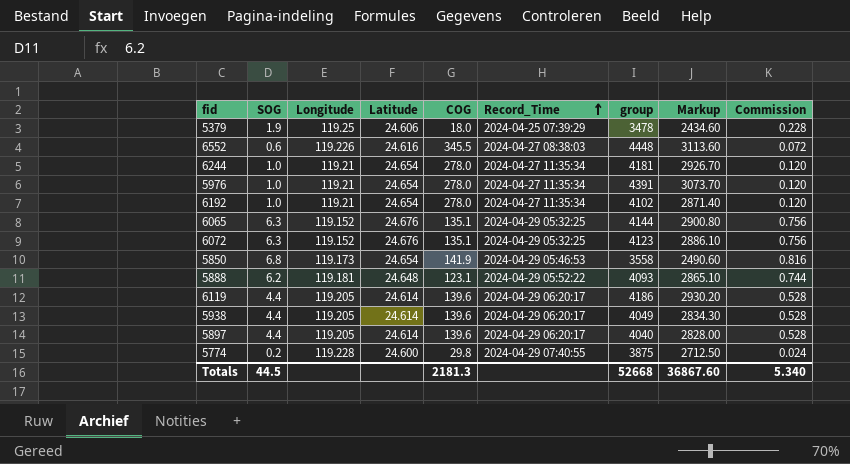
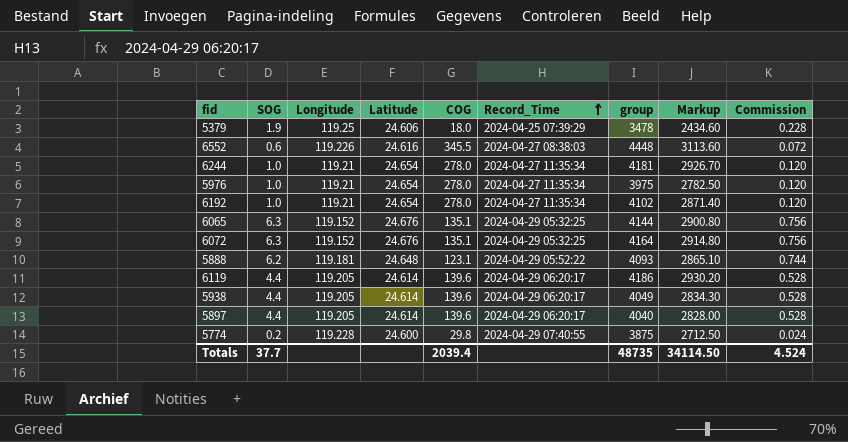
row 5850: 6.8 | 119.173 | 24.654 | 141.9 | 2024-04-29 05:46:53 | 3558 | 2490.60 | 0.816 -> none
5976 | group: 4391 -> 3975
5976 | Markup: 3073.70 -> 2782.50
6072 | group: 4123 -> 4164
6072 | Markup: 2886.10 -> 2914.80
Totals | SOG: 44.5 -> 37.7
Totals | COG: 2181.3 -> 2039.4
Totals | group: 52668 -> 48735
Totals | Markup: 36867.60 -> 34114.50
Totals | Commission: 5.340 -> 4.524

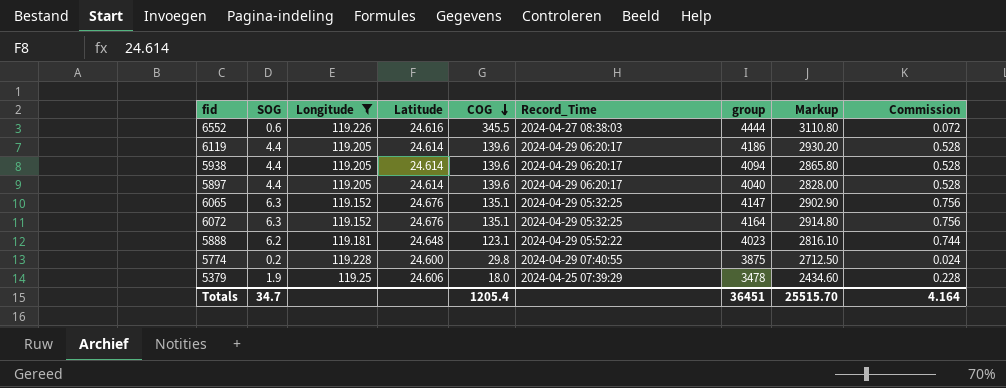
filter: none -> Longitude != 119.21
row order: Record_Time ascending -> COG descending
6552 | group: 4448 -> 4444
6552 | Markup: 3113.60 -> 3110.80
5938 | group: 4049 -> 4094
5938 | Markup: 2834.30 -> 2865.80
6065 | group: 4144 -> 4147
6065 | Markup: 2900.80 -> 2902.90
5888 | group: 4093 -> 4023
5888 | Markup: 2865.10 -> 2816.10
Totals | SOG: 37.7 -> 34.7
Totals | COG: 2039.4 -> 1205.4
Totals | group: 48735 -> 36451
Totals | Markup: 34114.50 -> 25515.70
Totals | Commission: 4.524 -> 4.164

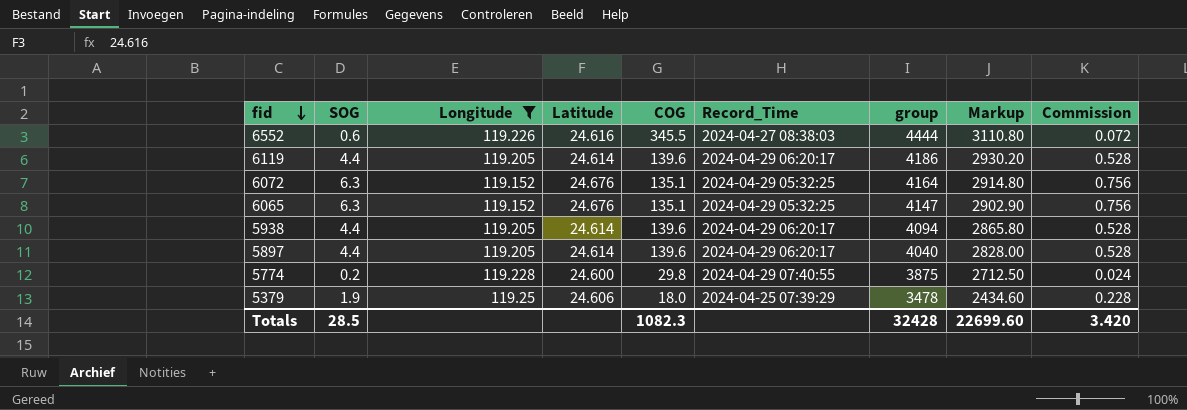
row order: COG descending -> fid descending
row 5888: 6.2 | 119.181 | 24.648 | 123.1 | 2024-04-29 05:52:22 | 4023 | 2816.10 | 0.744 -> none
Totals | SOG: 34.7 -> 28.5
Totals | COG: 1205.4 -> 1082.3
Totals | group: 36451 -> 32428
Totals | Markup: 25515.70 -> 22699.60
Totals | Commission: 4.164 -> 3.420

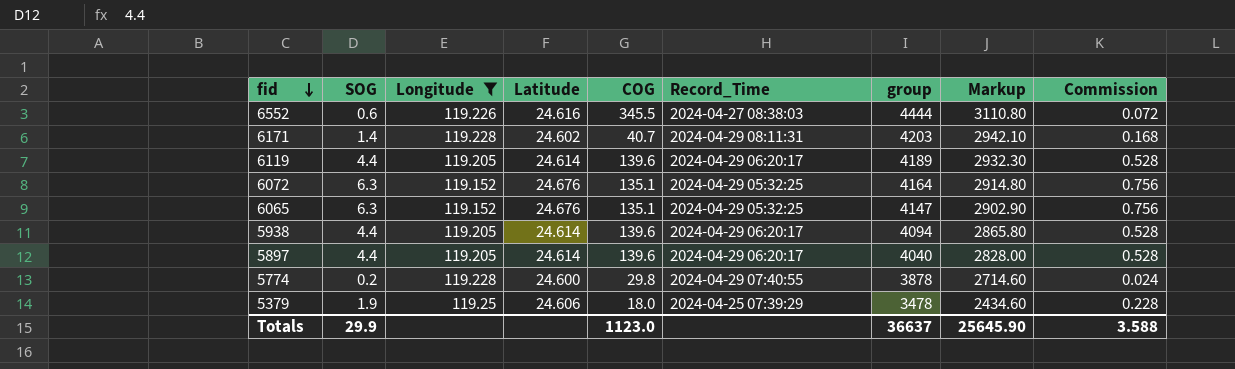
row 6171: none -> 1.4 | 119.228 | 24.602 | 40.7 | 2024-04-29 08:11:31 | 4203 | 2942.10 | 0.168
6119 | group: 4186 -> 4189
6119 | Markup: 2930.20 -> 2932.30
5774 | group: 3875 -> 3878
5774 | Markup: 2712.50 -> 2714.60
Totals | SOG: 28.5 -> 29.9
Totals | COG: 1082.3 -> 1123.0
Totals | group: 32428 -> 36637
Totals | Markup: 22699.60 -> 25645.90
Totals | Commission: 3.420 -> 3.588

